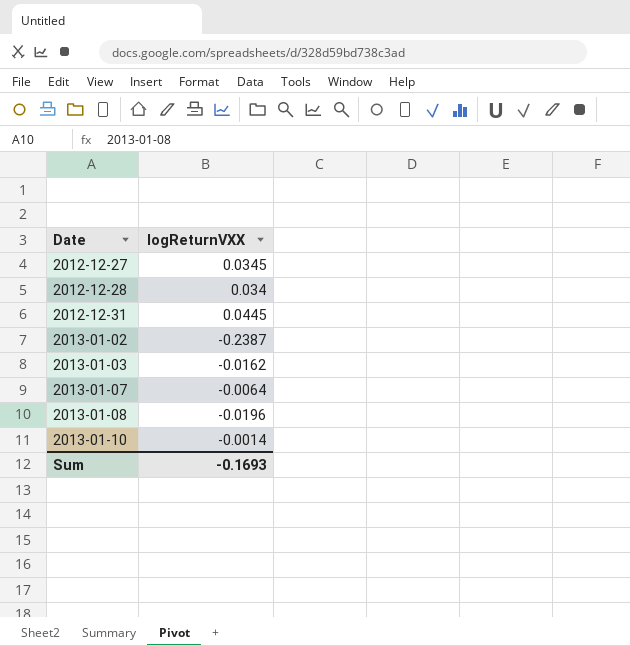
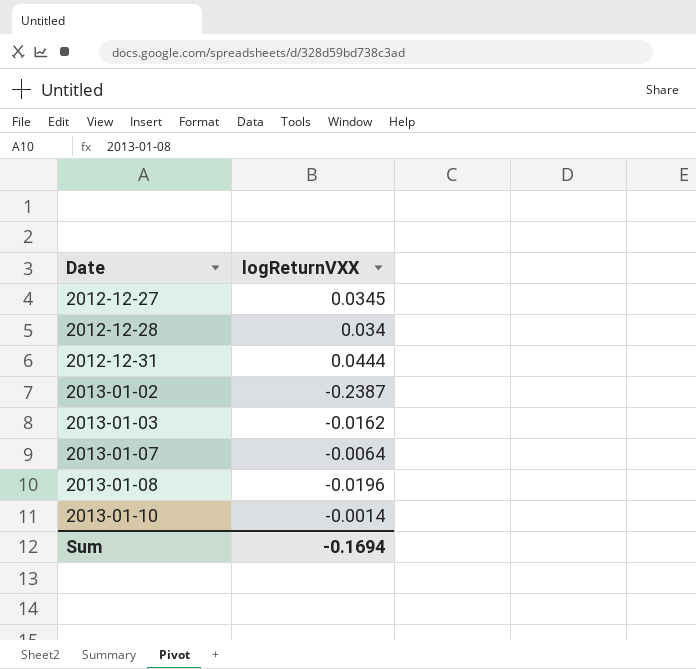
2012-12-31 | logReturnVXX: 0.0445 -> 0.0444
Sum | logReturnVXX: -0.1693 -> -0.1694

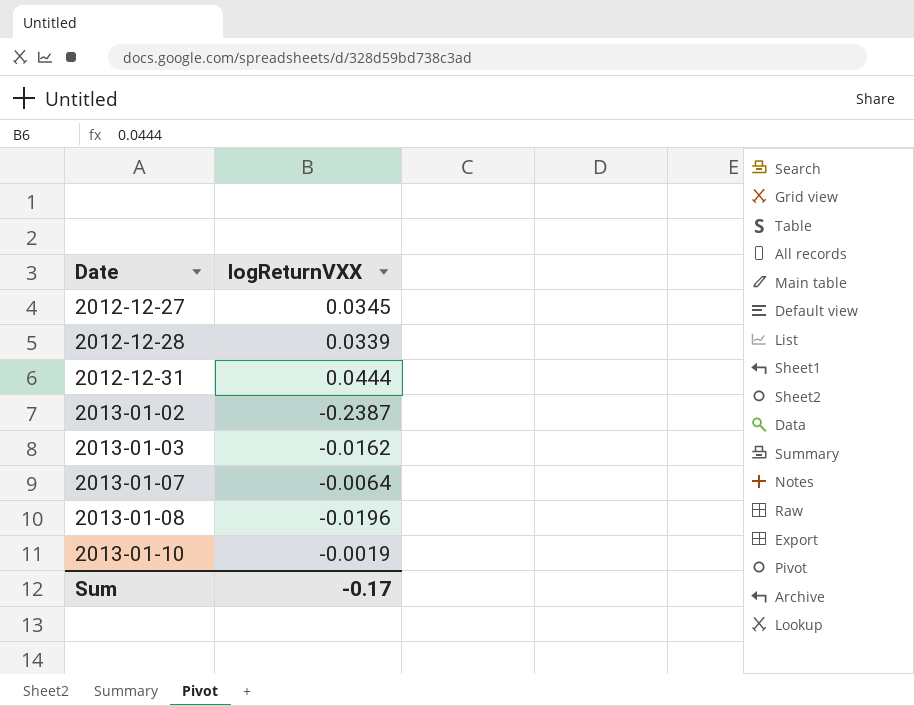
2012-12-28 | logReturnVXX: 0.034 -> 0.0339
2013-01-10 | logReturnVXX: -0.0014 -> -0.0019
Sum | logReturnVXX: -0.1694 -> -0.17

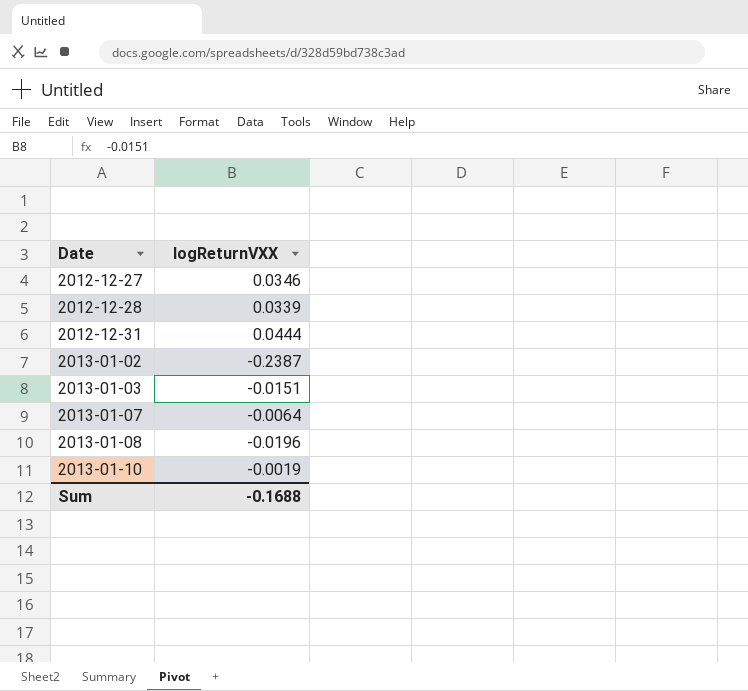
2012-12-27 | logReturnVXX: 0.0345 -> 0.0346
2013-01-03 | logReturnVXX: -0.0162 -> -0.0151
Sum | logReturnVXX: -0.17 -> -0.1688

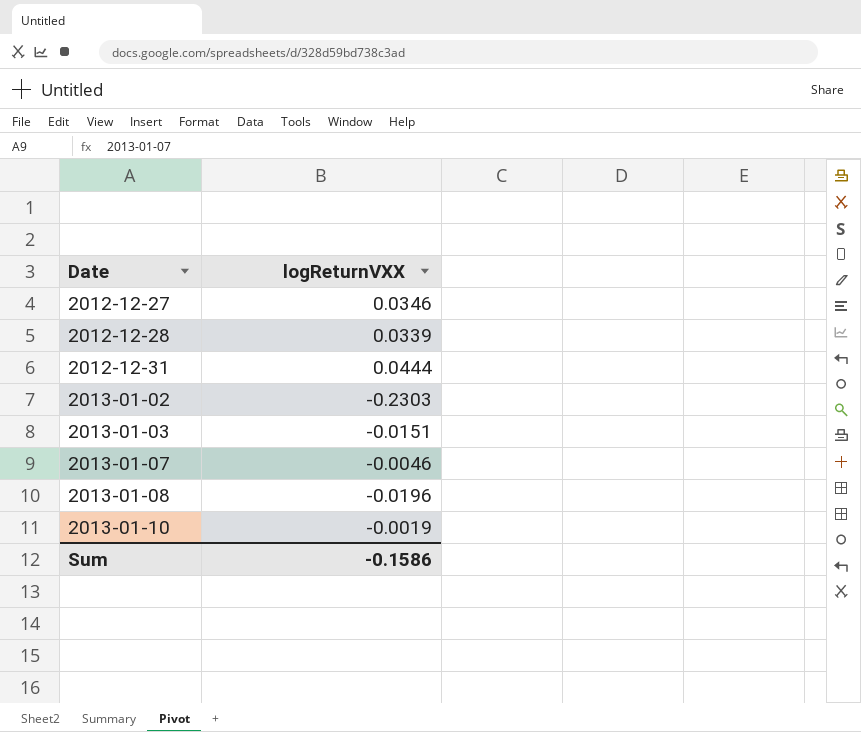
2013-01-02 | logReturnVXX: -0.2387 -> -0.2303
2013-01-07 | logReturnVXX: -0.0064 -> -0.0046
Sum | logReturnVXX: -0.1688 -> -0.1586

